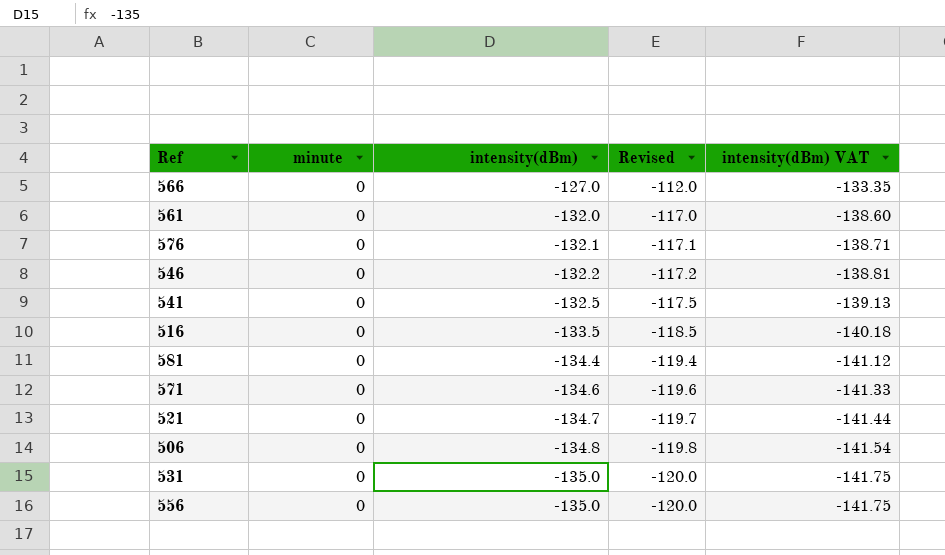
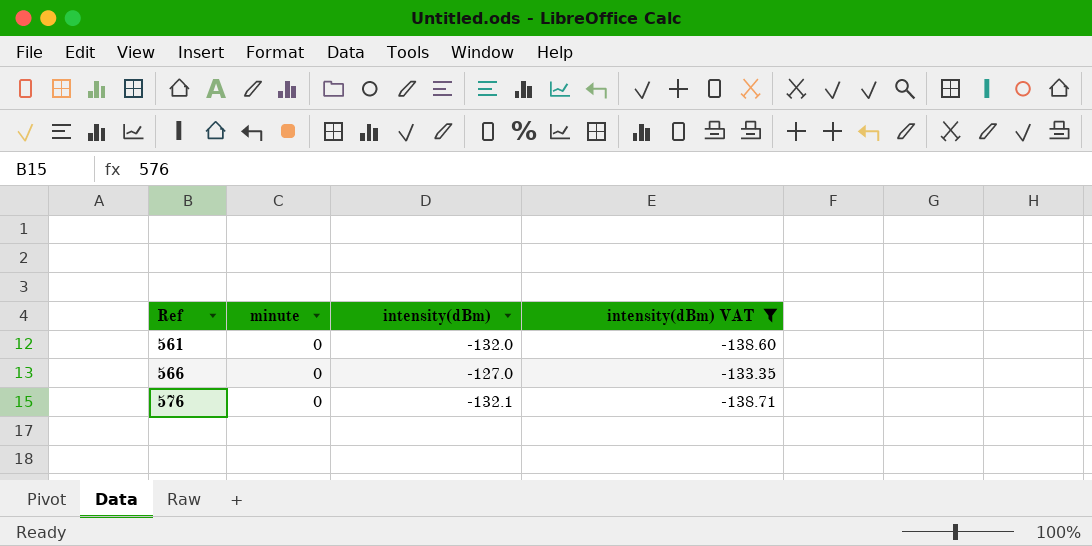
filter: none -> intensity(dBm) VAT >= -138.71
row order: intensity(dBm) descending -> Ref ascending
column Revised | formula: [intensity(dBm)] + 15 -> none

